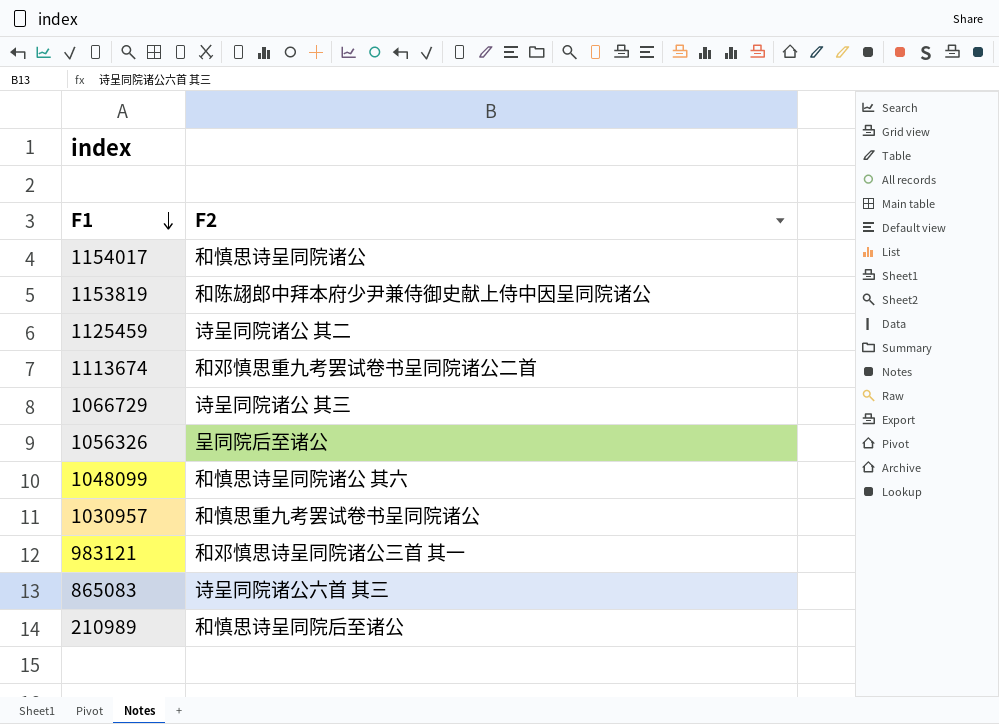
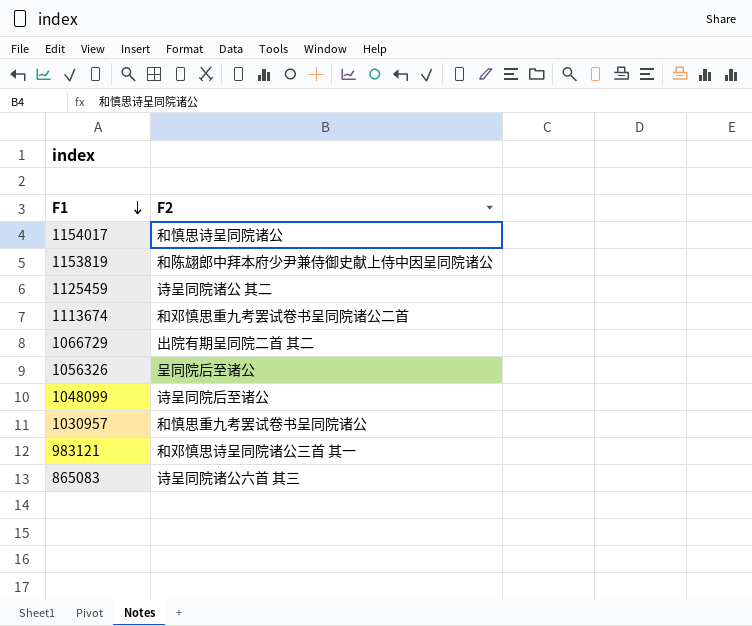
row 210989: 和慎思诗呈同院后至诸公 -> none
1066729 | F2: 诗呈同院诸公 其三 -> 出院有期呈同院二首 其二
1048099 | F2: 和慎思诗呈同院诸公 其六 -> 诗呈同院后至诸公

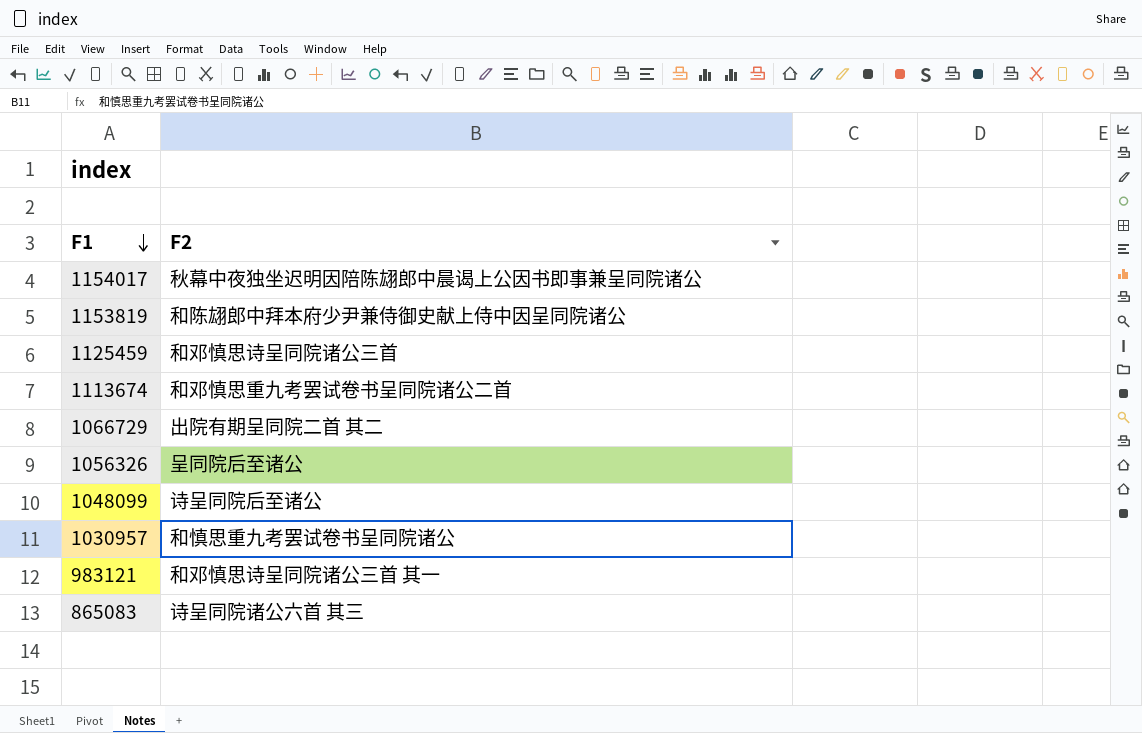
1154017 | F2: 和慎思诗呈同院诸公 -> 秋幕中夜独坐迟明因陪陈翃郎中晨谒上公因书即事兼呈同院诸公
1125459 | F2: 诗呈同院诸公 其二 -> 和邓慎思诗呈同院诸公三首

